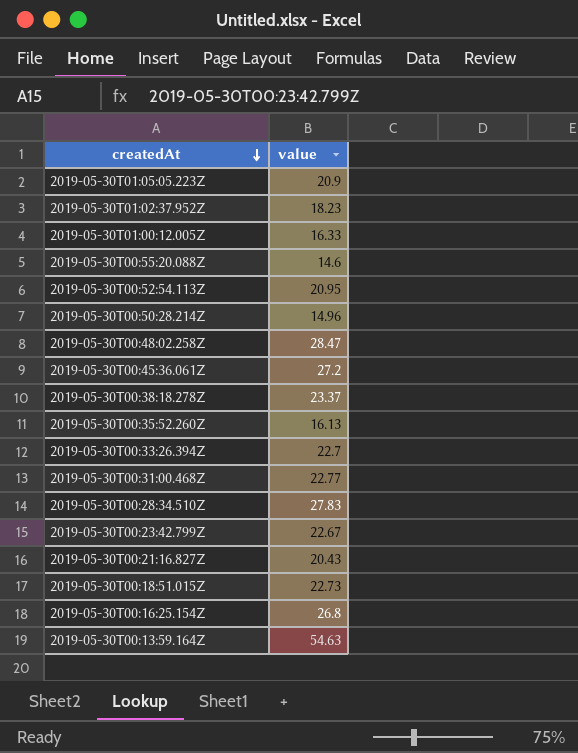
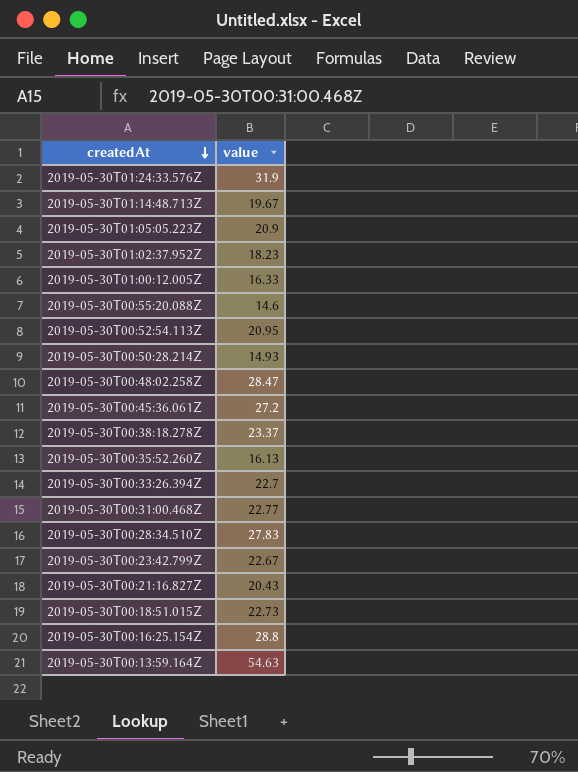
row 2019-05-30T01:24:33.576Z: none -> 31.9
row 2019-05-30T01:14:48.713Z: none -> 19.67
2019-05-30T00:50:28.214Z | value: 14.96 -> 14.93
2019-05-30T00:16:25.154Z | value: 26.8 -> 28.8

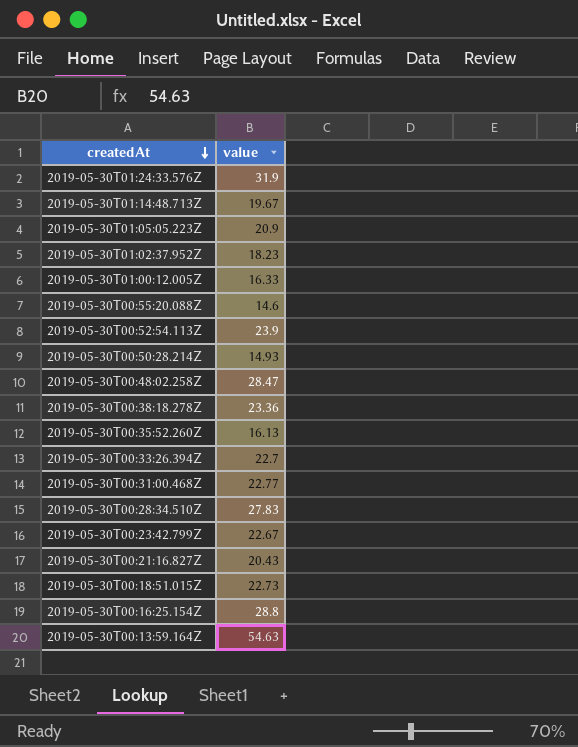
row 2019-05-30T00:45:36.061Z: 27.2 -> none
2019-05-30T00:52:54.113Z | value: 20.95 -> 23.9
2019-05-30T00:38:18.278Z | value: 23.37 -> 23.36

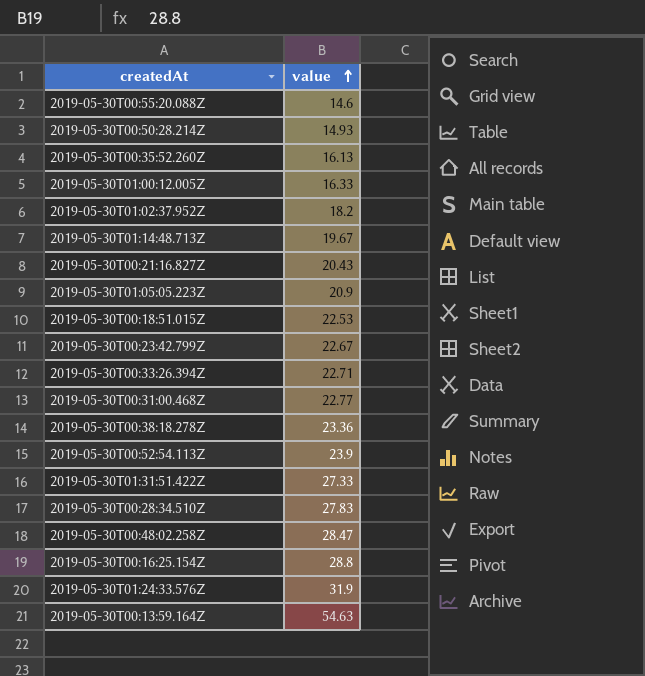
row order: createdAt descending -> value ascending
2019-05-30T01:02:37.952Z | value: 18.23 -> 18.2
2019-05-30T00:18:51.015Z | value: 22.73 -> 22.53
2019-05-30T00:33:26.394Z | value: 22.7 -> 22.71
row 2019-05-30T01:31:51.422Z: none -> 27.33

